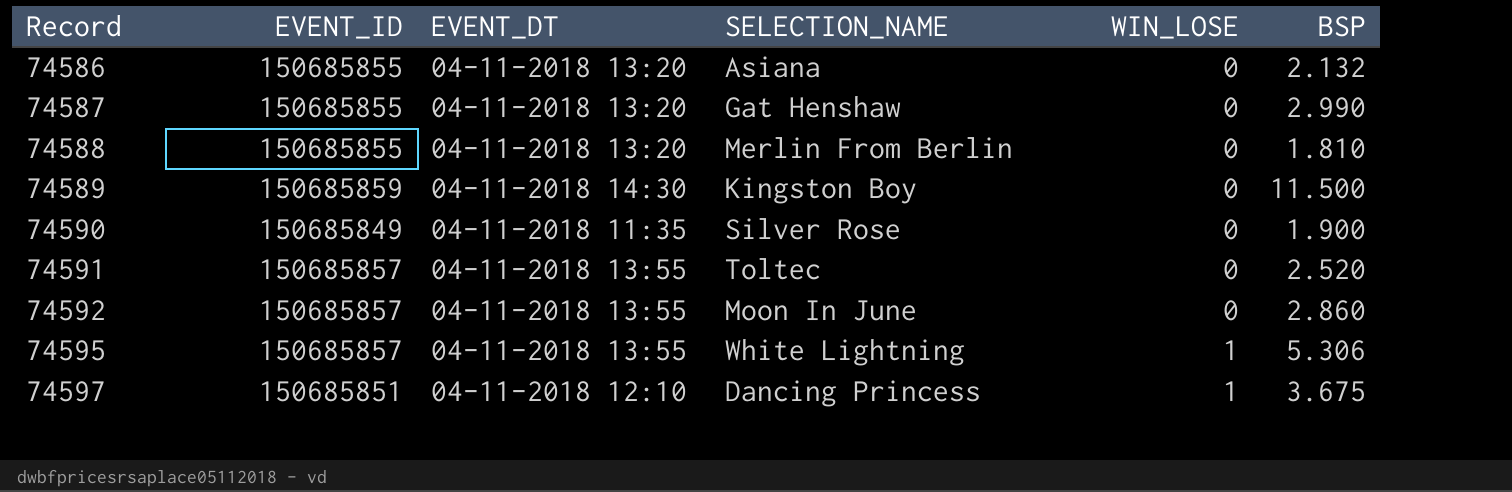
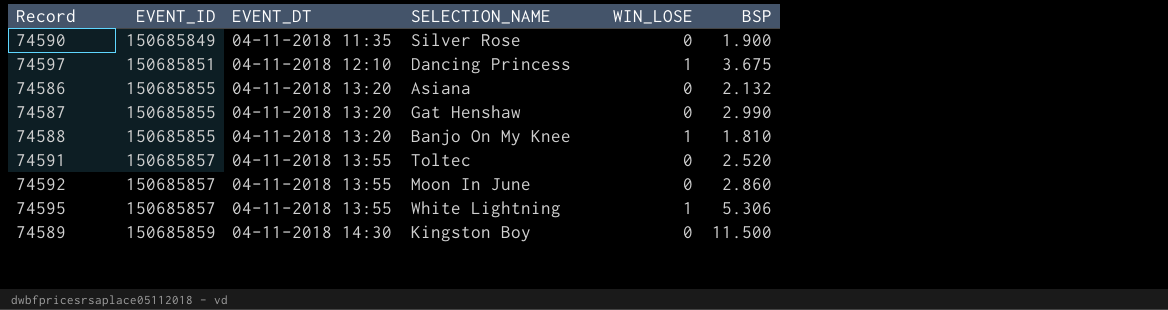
row order: Record ascending -> EVENT_ID ascending
74588 | SELECTION_NAME: Merlin From Berlin -> Banjo On My Knee
74588 | WIN_LOSE: 0 -> 1

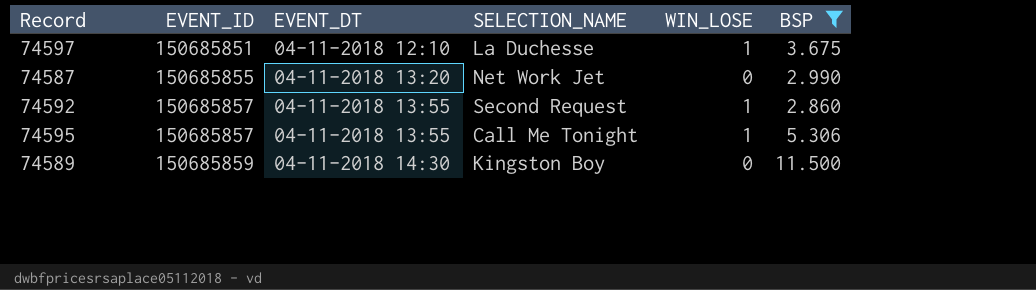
filter: none -> BSP >= 2.860
74597 | SELECTION_NAME: Dancing Princess -> La Duchesse
74587 | SELECTION_NAME: Gat Henshaw -> Net Work Jet
74592 | SELECTION_NAME: Moon In June -> Second Request
74592 | WIN_LOSE: 0 -> 1
74595 | SELECTION_NAME: White Lightning -> Call Me Tonight

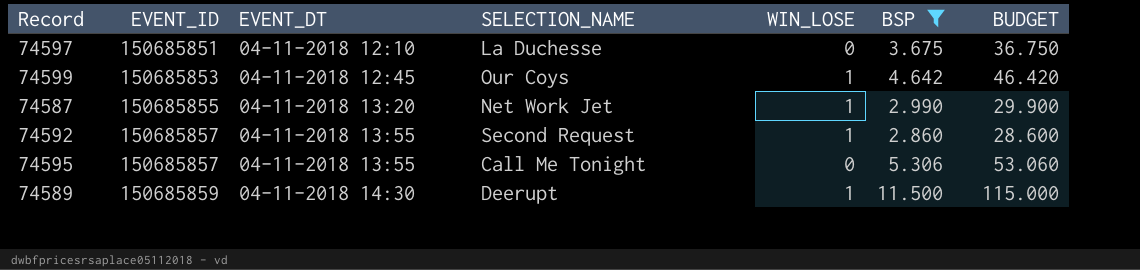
column BUDGET | formula: none -> [BSP] * 10
74597 | WIN_LOSE: 1 -> 0
row 74599: none -> 150685853 | 04-11-2018 12:45 | Our Coys | 1 | 4.642 | 46.420
74587 | WIN_LOSE: 0 -> 1
74595 | WIN_LOSE: 1 -> 0
74589 | SELECTION_NAME: Kingston Boy -> Deerupt
74589 | WIN_LOSE: 0 -> 1

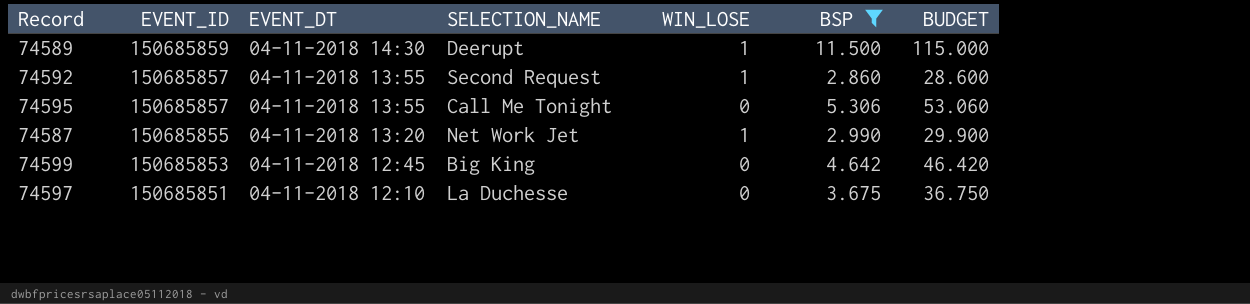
row order: EVENT_ID ascending -> EVENT_ID descending
74599 | SELECTION_NAME: Our Coys -> Big King
74599 | WIN_LOSE: 1 -> 0

